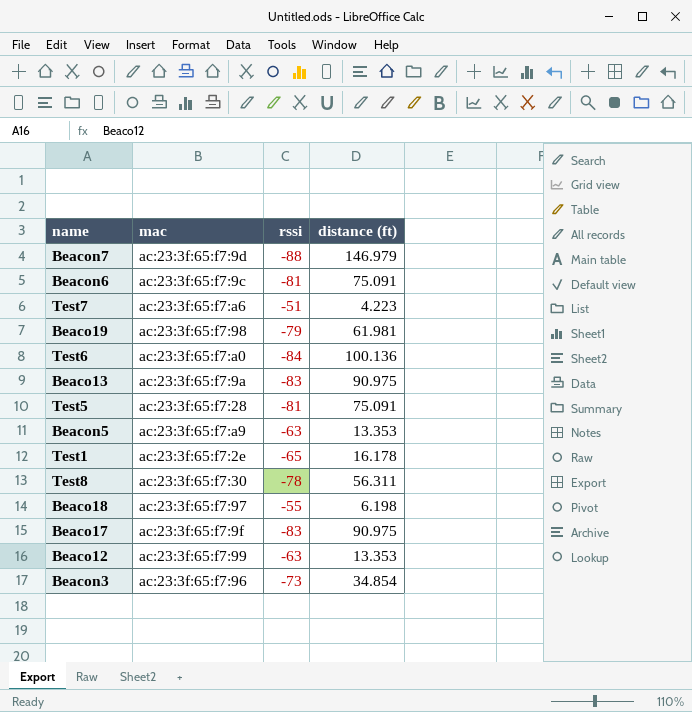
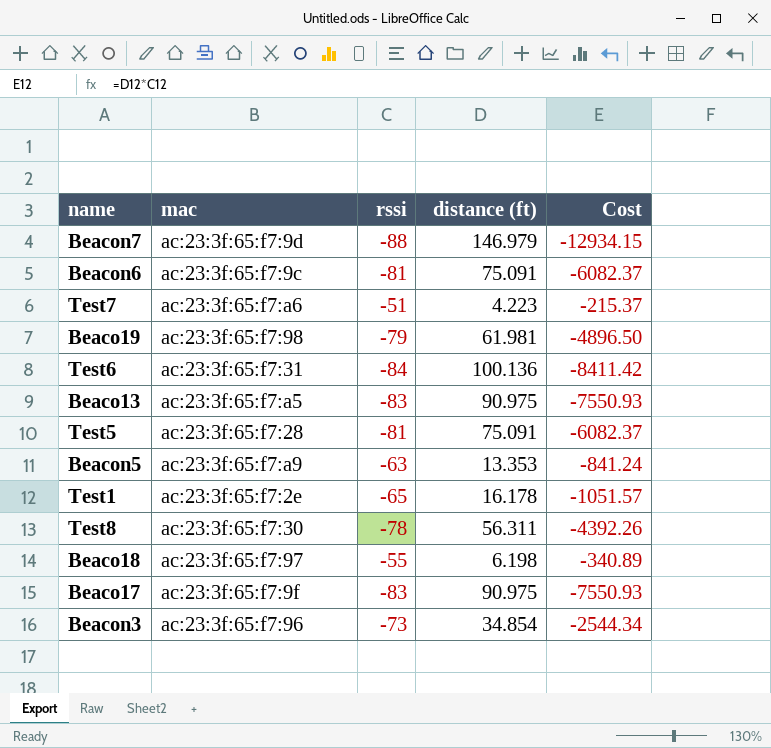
column Cost | formula: none -> [rssi] * [distance (ft)]
row Beaco12: ac:23:3f:65:f7:99 | -63 | 13.353 -> none
Test6 | mac: ac:23:3f:65:f7:a0 -> ac:23:3f:65:f7:31
Beaco13 | mac: ac:23:3f:65:f7:9a -> ac:23:3f:65:f7:a5

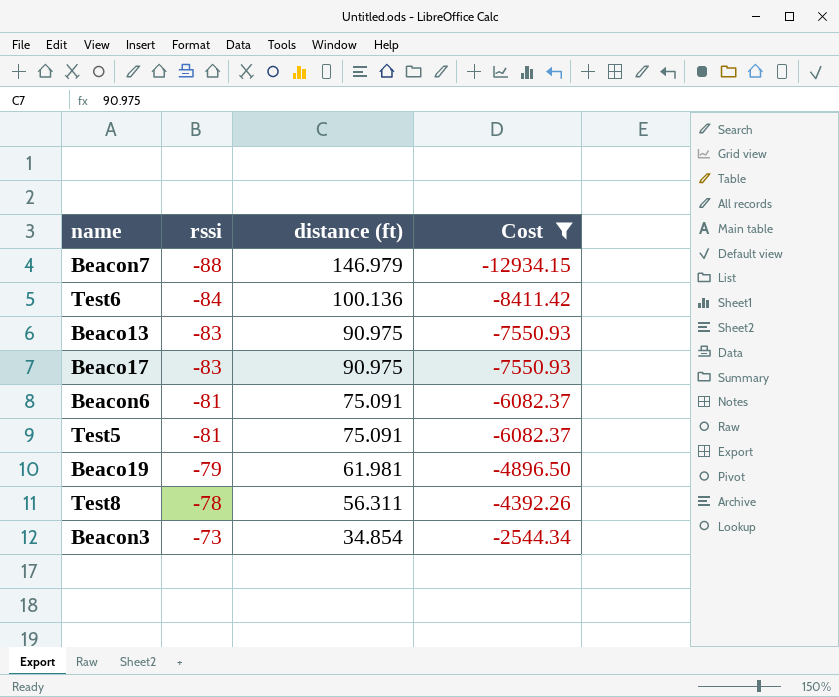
filter: none -> Cost <= -2544.34
row order: none -> rssi ascending
column mac | position: 2 -> none

